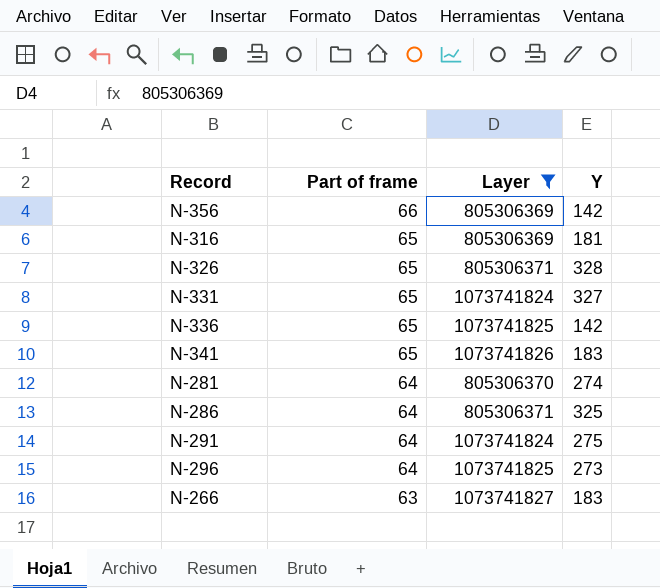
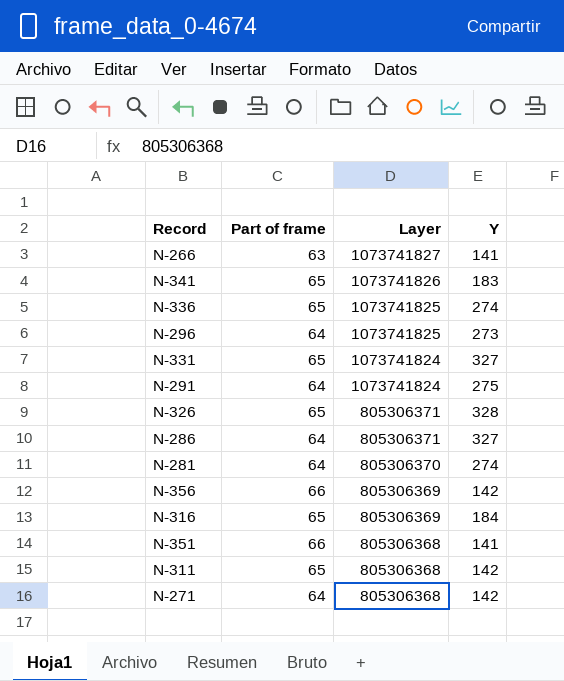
filter: Layer != 805306368 -> none
row order: Part of frame descending -> Layer descending
N-266 | Y: 183 -> 141
N-336 | Y: 142 -> 274
N-286 | Y: 325 -> 327
N-316 | Y: 181 -> 184

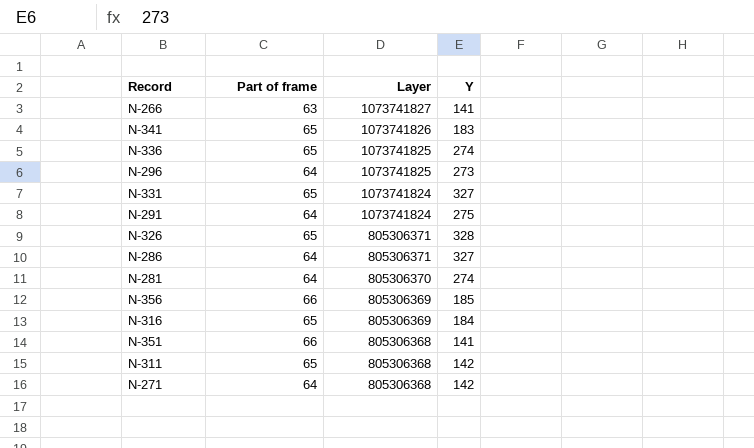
N-356 | Y: 142 -> 185

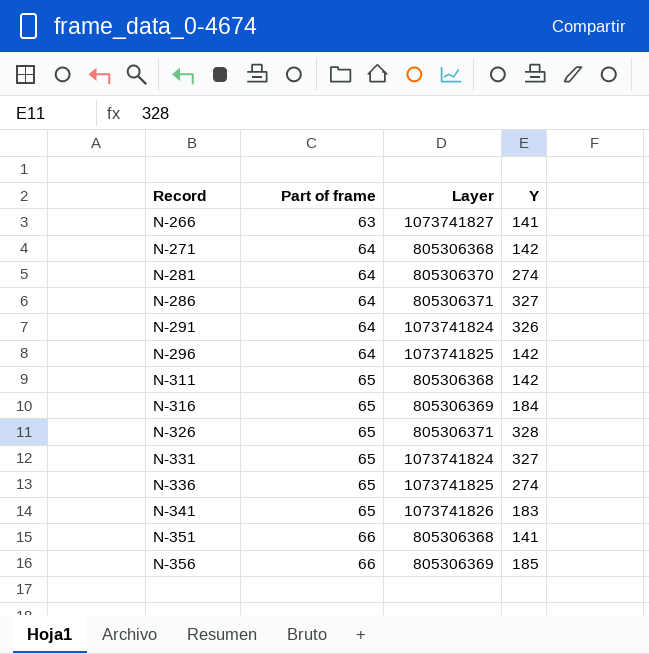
row order: Layer descending -> Record ascending
N-291 | Y: 275 -> 326
N-296 | Y: 273 -> 142

